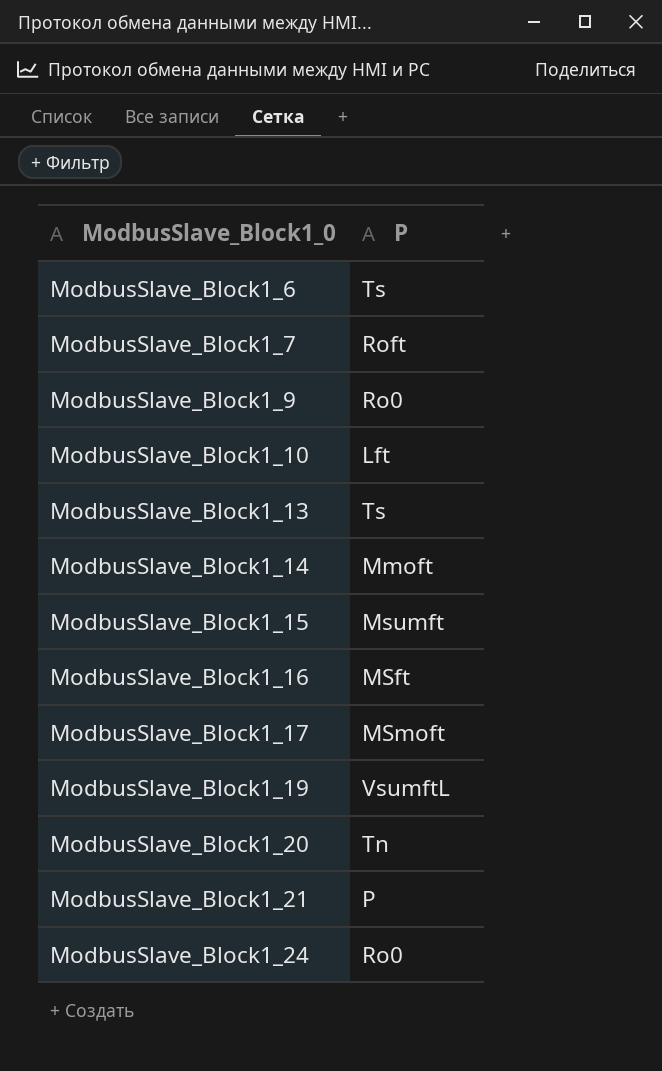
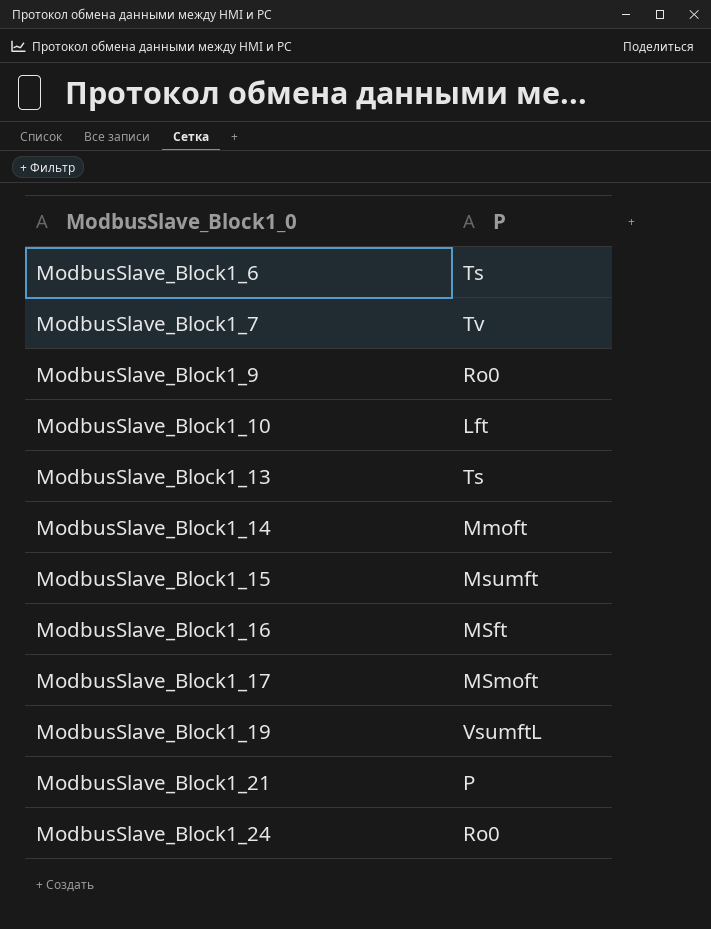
row ModbusSlave_Block1_20: Tn -> none
ModbusSlave_Block1_7 | Р: Roft -> Tv

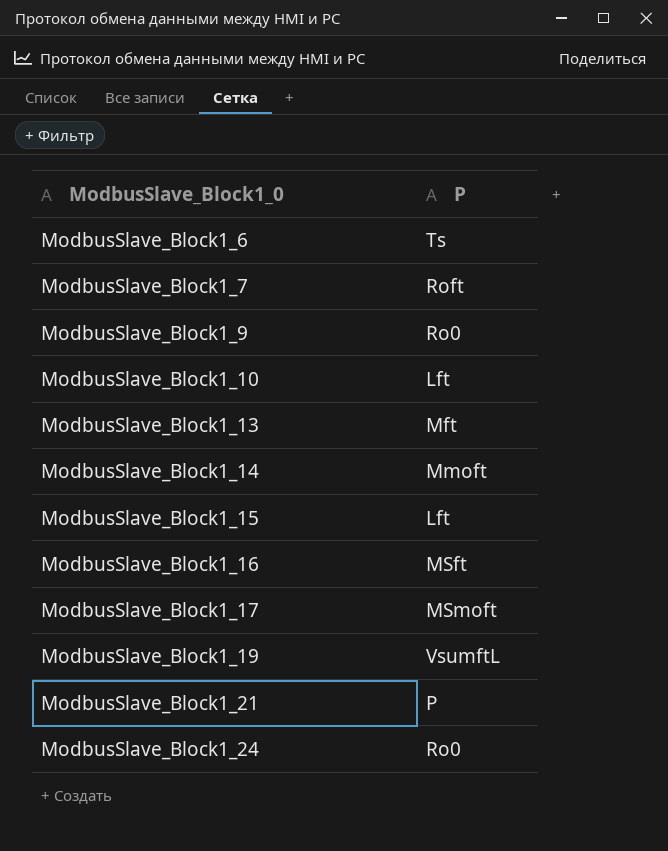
ModbusSlave_Block1_7 | Р: Tv -> Roft
ModbusSlave_Block1_13 | Р: Ts -> Mft
ModbusSlave_Block1_15 | Р: Msumft -> Lft

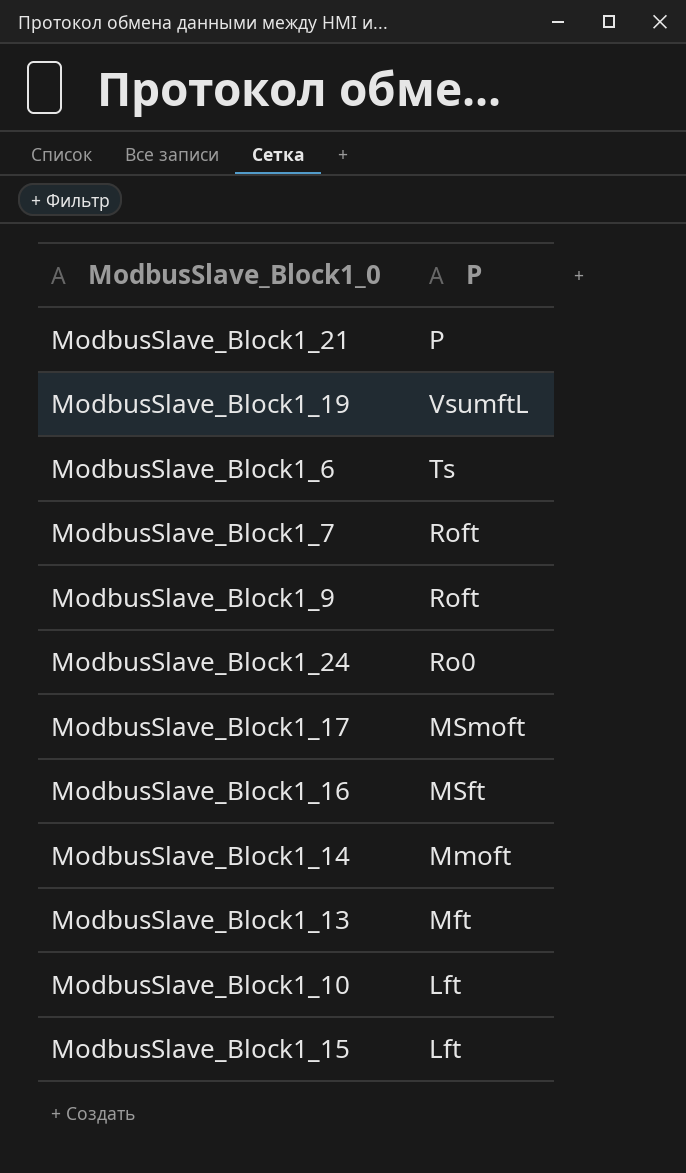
row order: ModbusSlave_Block1_0 ascending -> Р descending
ModbusSlave_Block1_9 | Р: Ro0 -> Roft

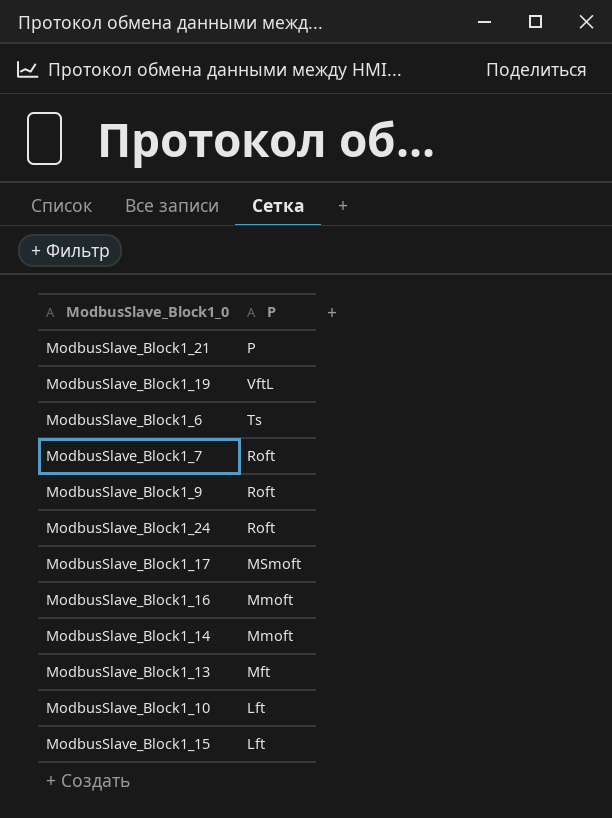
ModbusSlave_Block1_19 | Р: VsumftL -> VftL
ModbusSlave_Block1_24 | Р: Ro0 -> Roft
ModbusSlave_Block1_16 | Р: MSft -> Mmoft

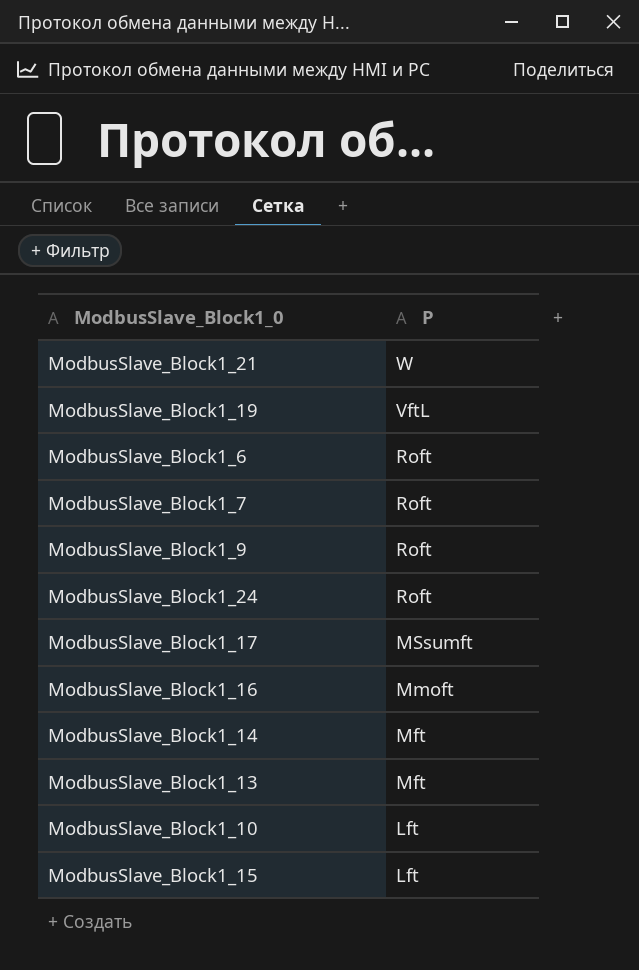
ModbusSlave_Block1_21 | Р: Р -> W
ModbusSlave_Block1_6 | Р: Ts -> Roft
ModbusSlave_Block1_17 | Р: MSmoft -> MSsumft
ModbusSlave_Block1_14 | Р: Mmoft -> Mft

